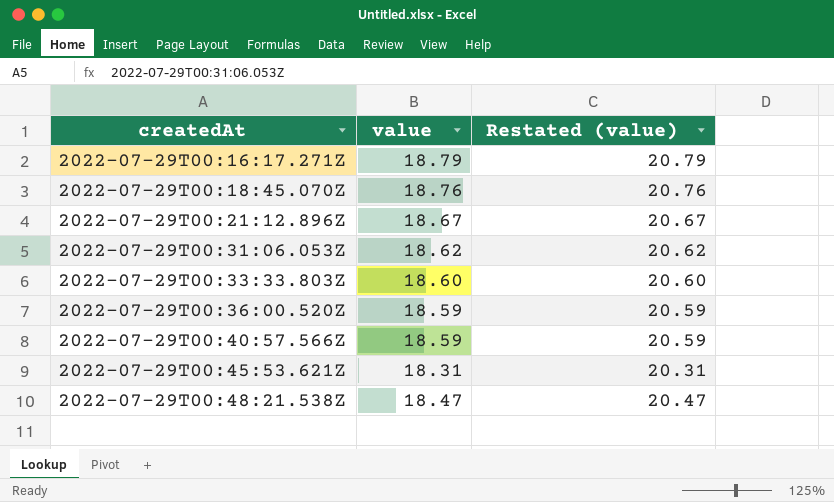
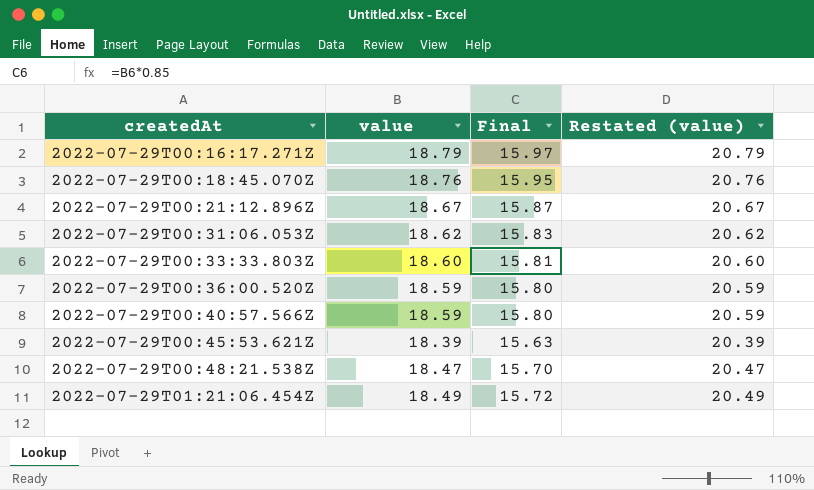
column Final | formula: none -> [value] * 0.85
2022-07-29T00:45:53.621Z | value: 18.31 -> 18.39
2022-07-29T00:45:53.621Z | Restated (value): 20.31 -> 20.39
row 2022-07-29T01:21:06.454Z: none -> 18.49 | 15.72 | 20.49

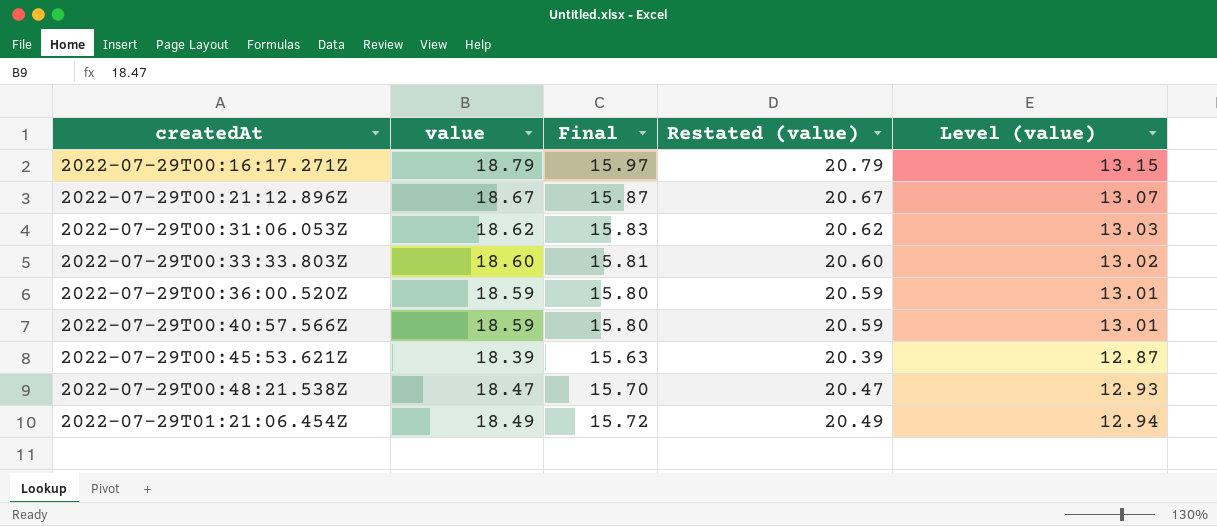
column Level (value) | formula: none -> [value] * 0.7
row 2022-07-29T00:18:45.070Z: 18.76 | 15.95 | 20.76 -> none

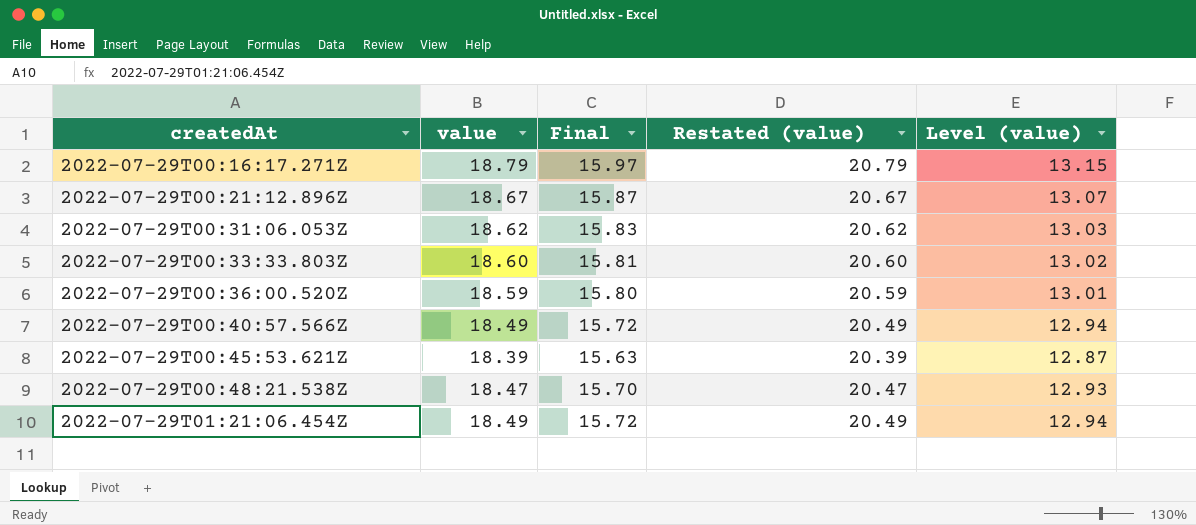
2022-07-29T00:40:57.566Z | value: 18.59 -> 18.49
2022-07-29T00:40:57.566Z | Final: 15.80 -> 15.72
2022-07-29T00:40:57.566Z | Restated (value): 20.59 -> 20.49
2022-07-29T00:40:57.566Z | Level (value): 13.01 -> 12.94

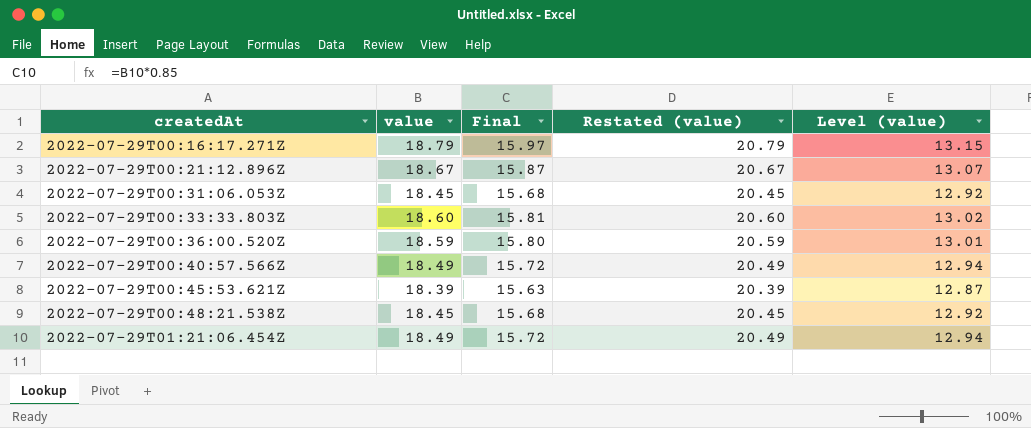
2022-07-29T00:31:06.053Z | value: 18.62 -> 18.45
2022-07-29T00:31:06.053Z | Final: 15.83 -> 15.68
2022-07-29T00:31:06.053Z | Restated (value): 20.62 -> 20.45
2022-07-29T00:31:06.053Z | Level (value): 13.03 -> 12.92
2022-07-29T00:48:21.538Z | value: 18.47 -> 18.45
2022-07-29T00:48:21.538Z | Final: 15.70 -> 15.68
2022-07-29T00:48:21.538Z | Restated (value): 20.47 -> 20.45
2022-07-29T00:48:21.538Z | Level (value): 12.93 -> 12.92

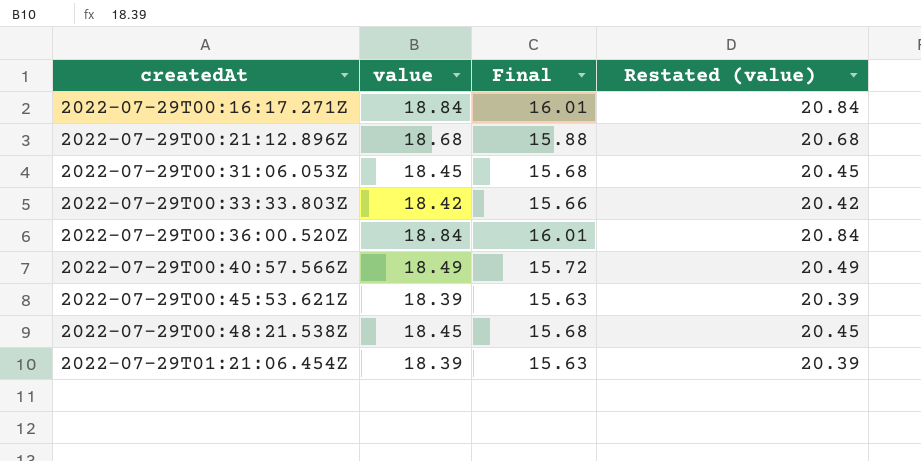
column Level (value) | formula: [value] * 0.7 -> none
2022-07-29T00:16:17.271Z | value: 18.79 -> 18.84
2022-07-29T00:16:17.271Z | Final: 15.97 -> 16.01
2022-07-29T00:16:17.271Z | Restated (value): 20.79 -> 20.84
2022-07-29T00:21:12.896Z | value: 18.67 -> 18.68
2022-07-29T00:21:12.896Z | Final: 15.87 -> 15.88
2022-07-29T00:21:12.896Z | Restated (value): 20.67 -> 20.68
2022-07-29T00:33:33.803Z | value: 18.60 -> 18.42
2022-07-29T00:33:33.803Z | Final: 15.81 -> 15.66
2022-07-29T00:33:33.803Z | Restated (value): 20.60 -> 20.42
2022-07-29T00:36:00.520Z | value: 18.59 -> 18.84
2022-07-29T00:36:00.520Z | Final: 15.80 -> 16.01
2022-07-29T00:36:00.520Z | Restated (value): 20.59 -> 20.84
2022-07-29T01:21:06.454Z | value: 18.49 -> 18.39
2022-07-29T01:21:06.454Z | Final: 15.72 -> 15.63
2022-07-29T01:21:06.454Z | Restated (value): 20.49 -> 20.39

